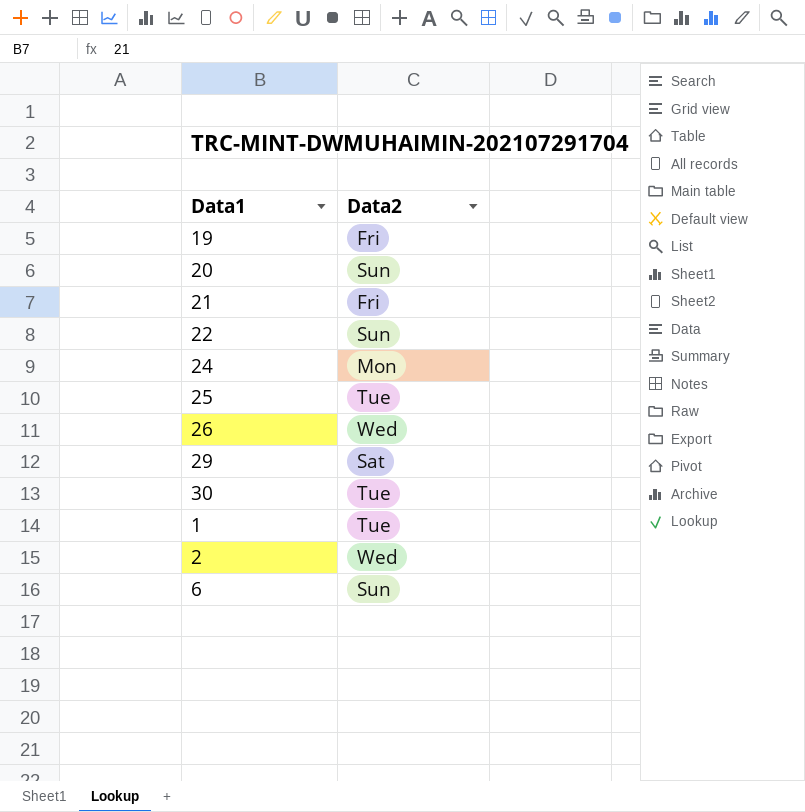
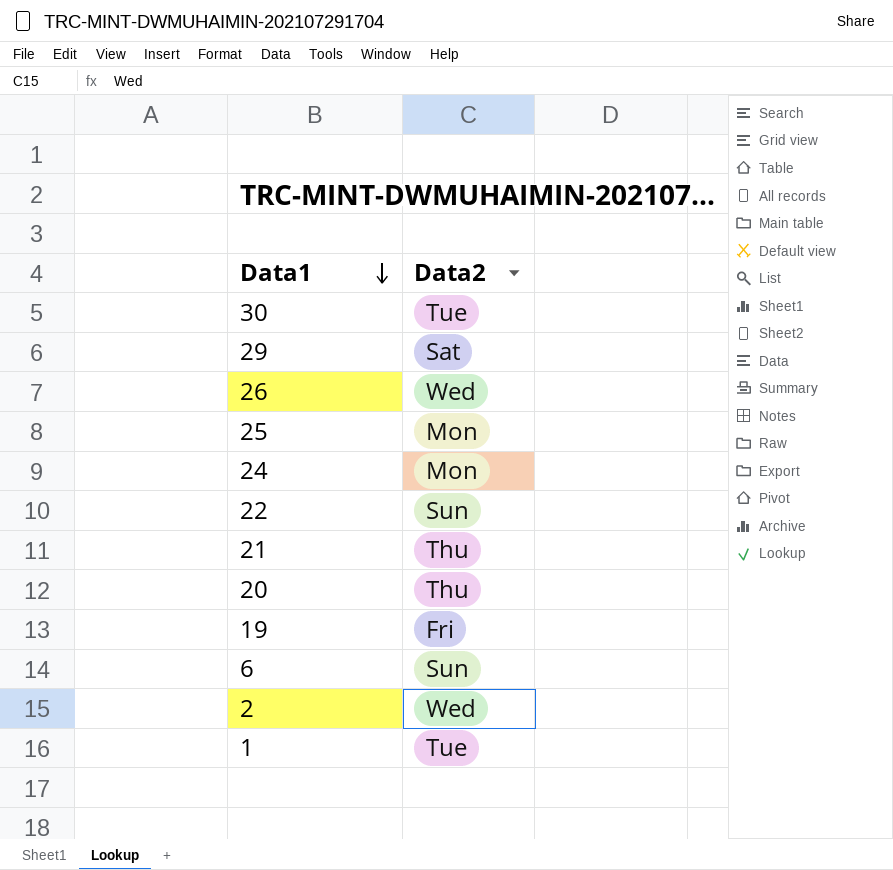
row order: none -> Data1 descending
25 | Data2: Tue -> Mon
21 | Data2: Fri -> Thu
20 | Data2: Sun -> Thu

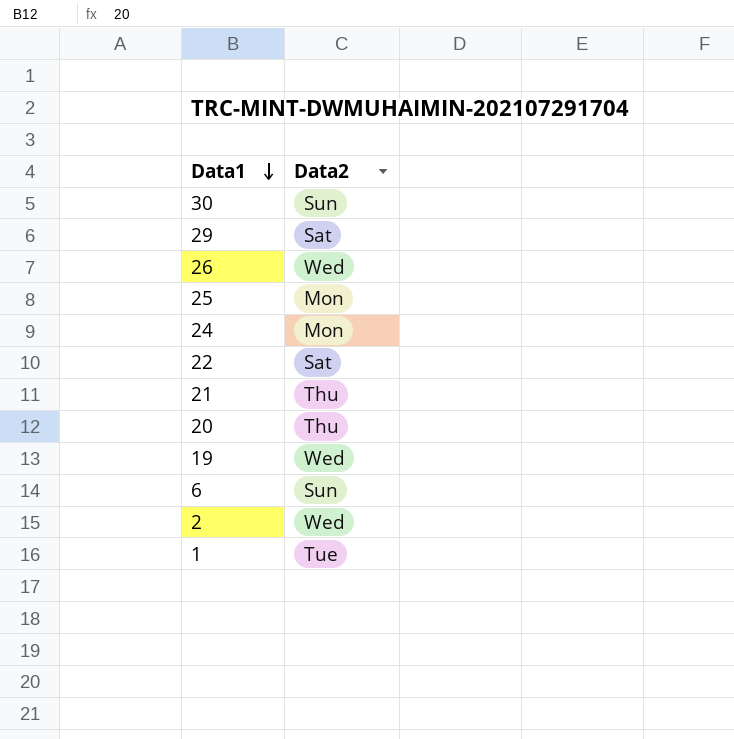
30 | Data2: Tue -> Sun
22 | Data2: Sun -> Sat
19 | Data2: Fri -> Wed

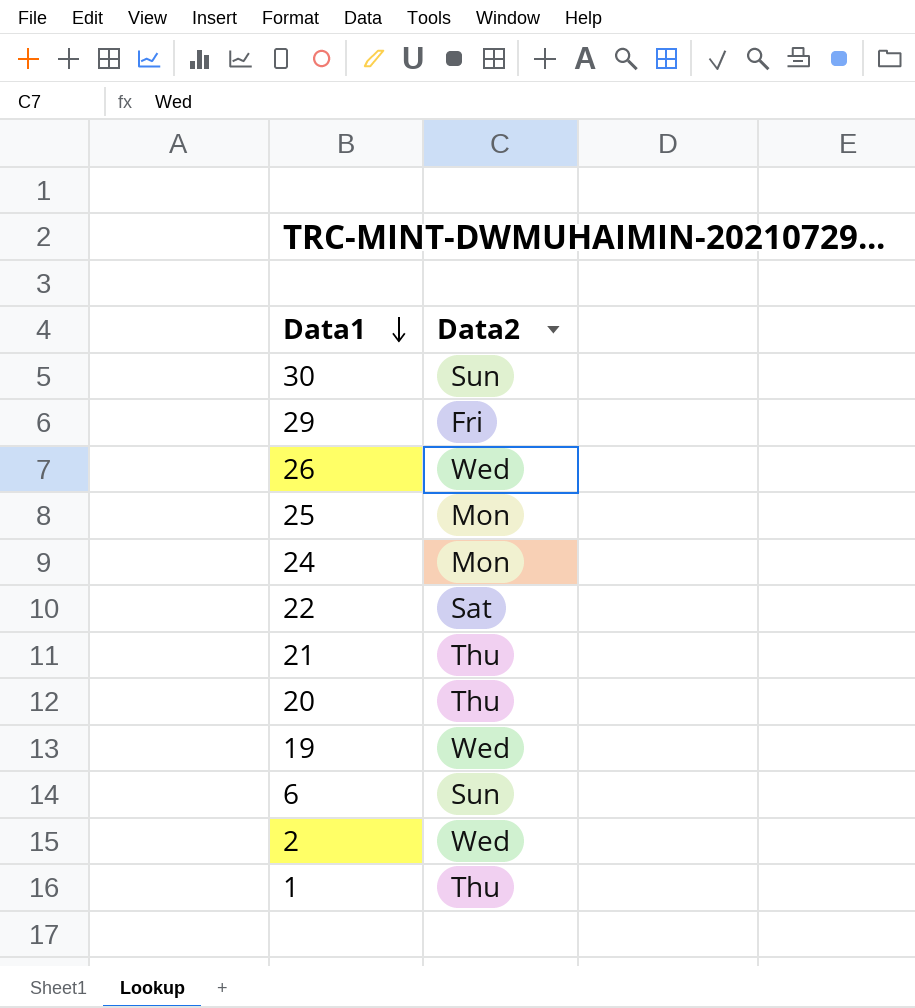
29 | Data2: Sat -> Fri
1 | Data2: Tue -> Thu

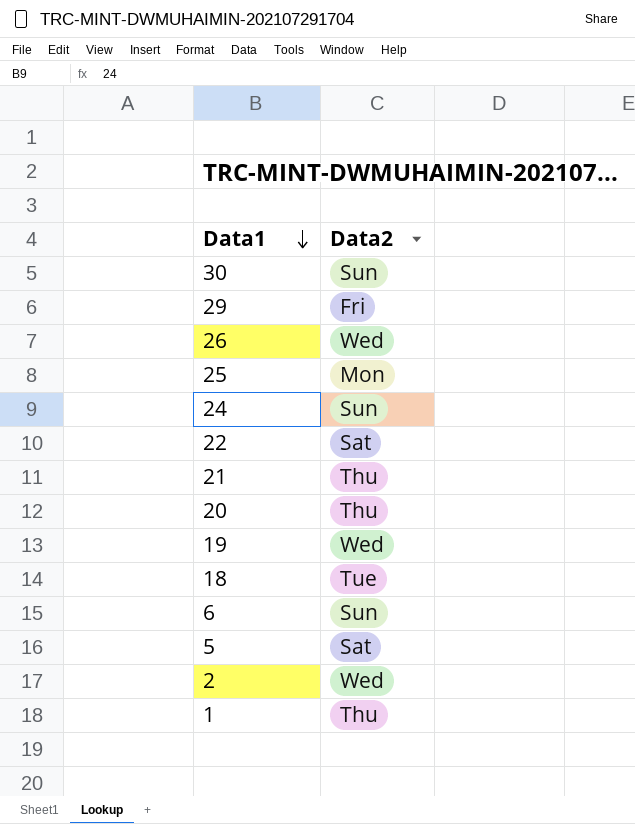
24 | Data2: Mon -> Sun
row 18: none -> Tue
row 5: none -> Sat

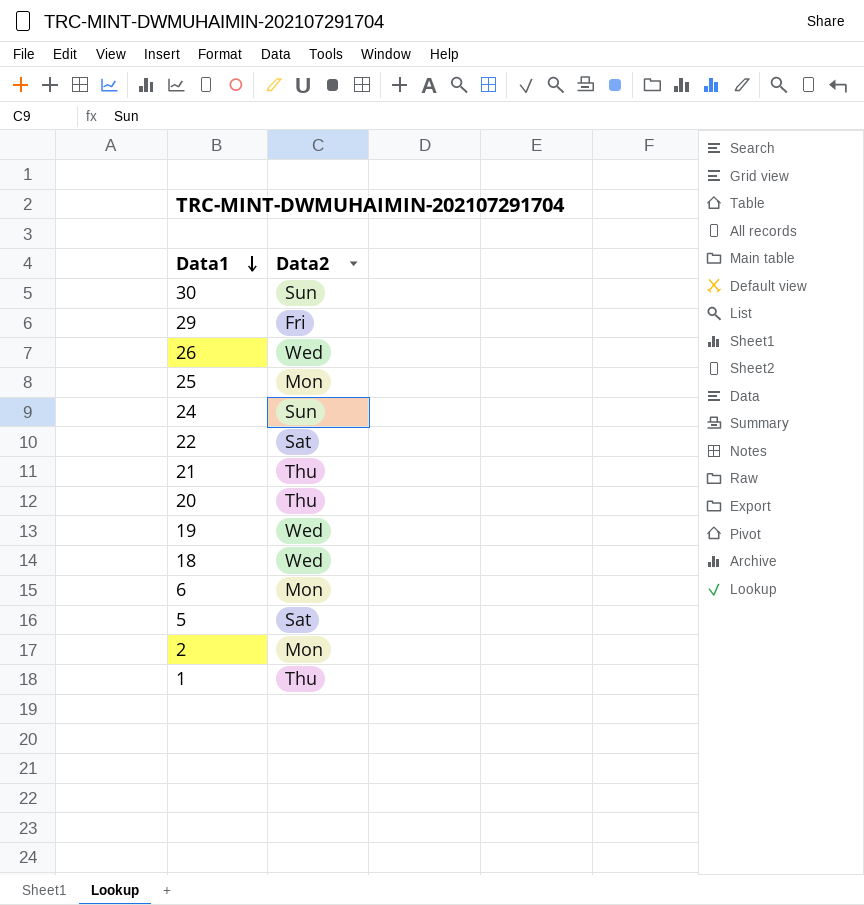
18 | Data2: Tue -> Wed
6 | Data2: Sun -> Mon
2 | Data2: Wed -> Mon

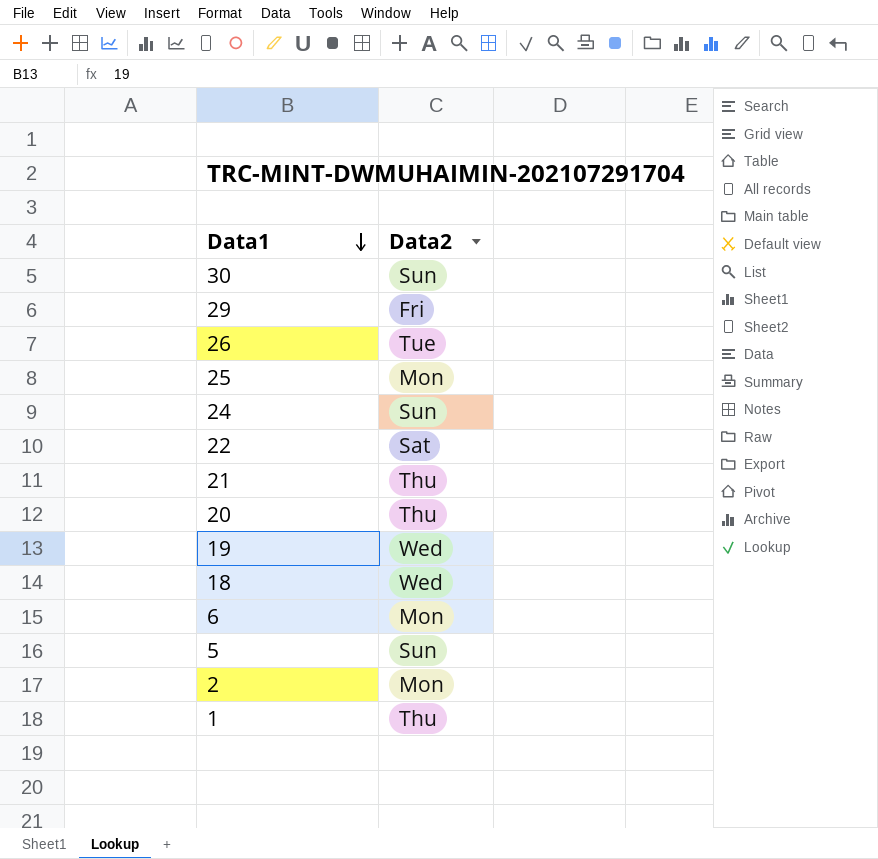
26 | Data2: Wed -> Tue
5 | Data2: Sat -> Sun

